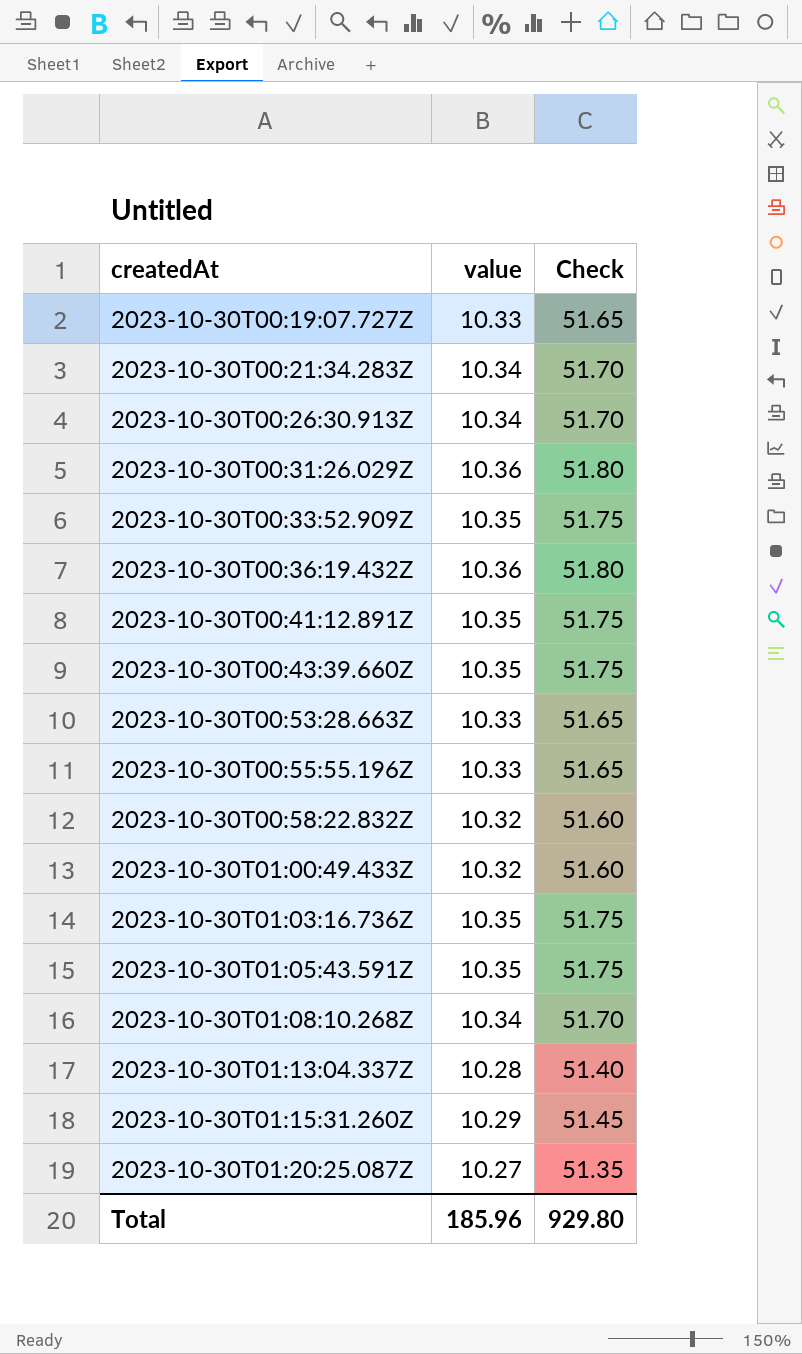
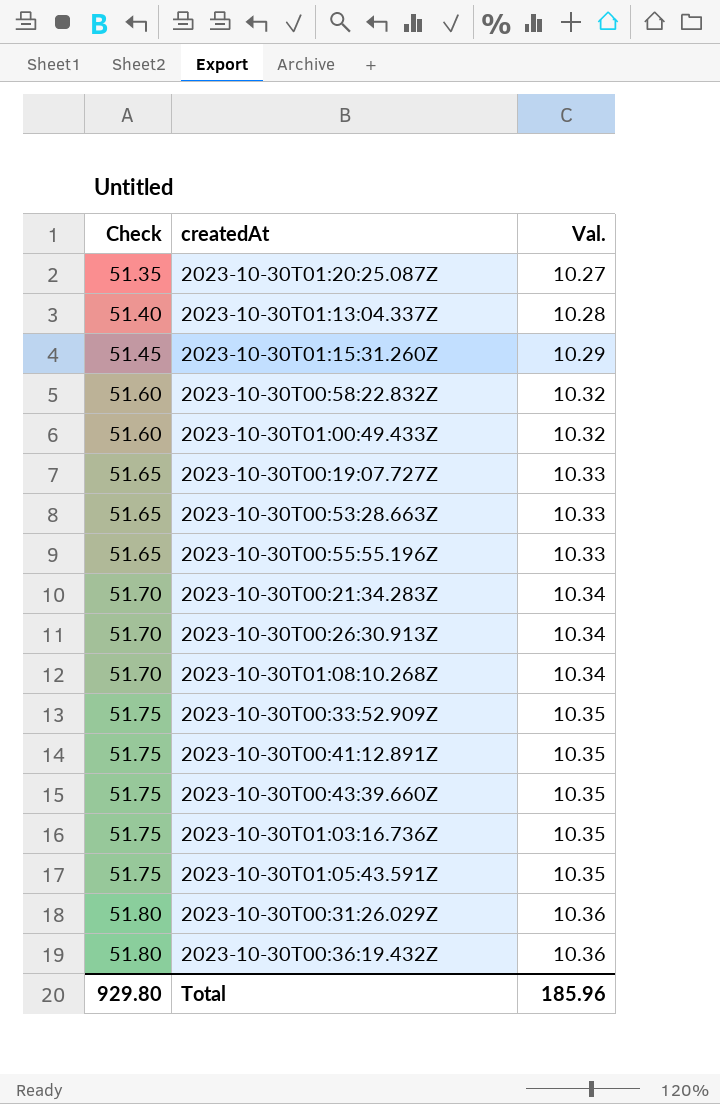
row order: createdAt ascending -> Check ascending
column Check | position: 3 -> 1
column name: value -> Val.

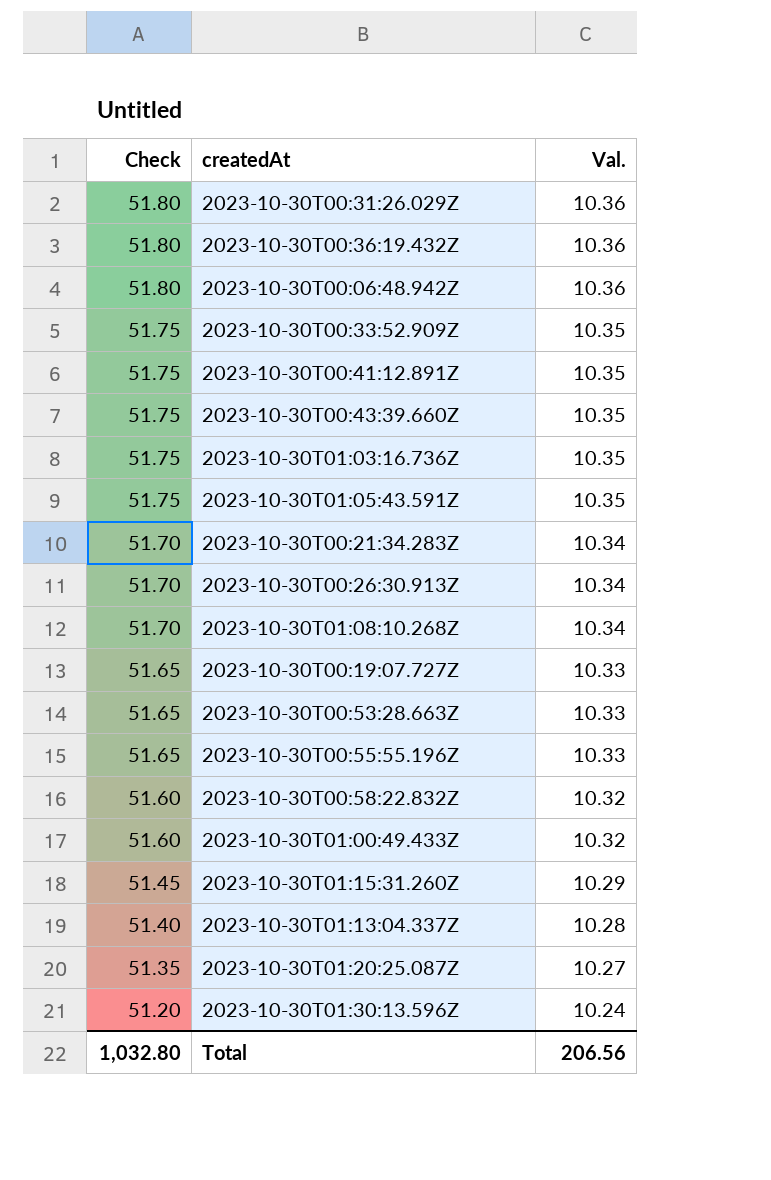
row order: Check ascending -> Check descending
row 2023-10-30T00:06:48.942Z: none -> 51.80 | 10.36
row 2023-10-30T01:30:13.596Z: none -> 51.20 | 10.24
Total | Check: 929.80 -> 1,032.80
Total | Val.: 185.96 -> 206.56

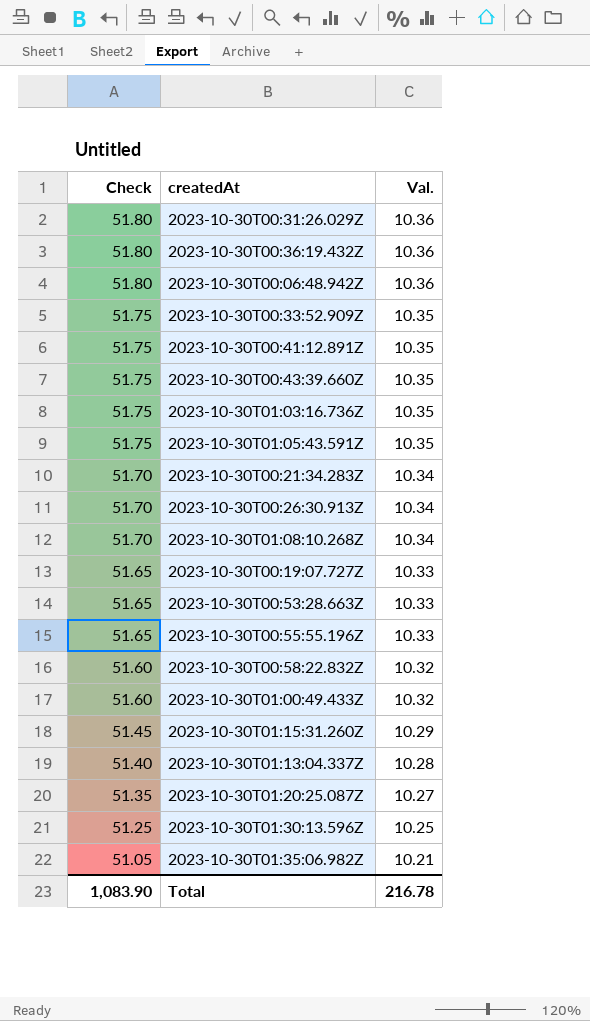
2023-10-30T01:30:13.596Z | Check: 51.20 -> 51.25
2023-10-30T01:30:13.596Z | Val.: 10.24 -> 10.25
row 2023-10-30T01:35:06.982Z: none -> 51.05 | 10.21
Total | Check: 1,032.80 -> 1,083.90
Total | Val.: 206.56 -> 216.78

